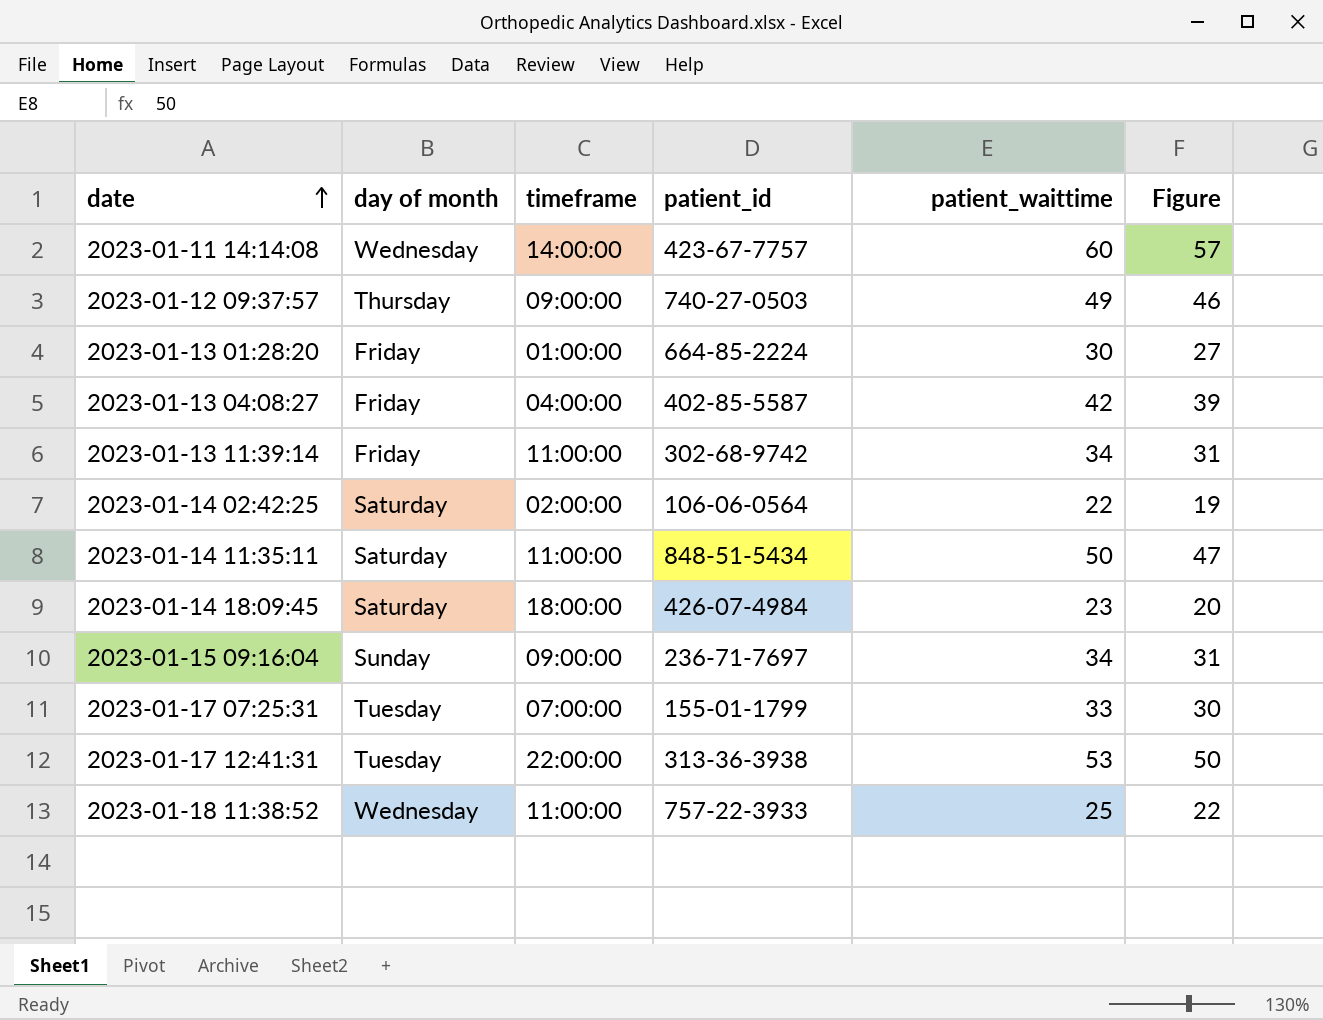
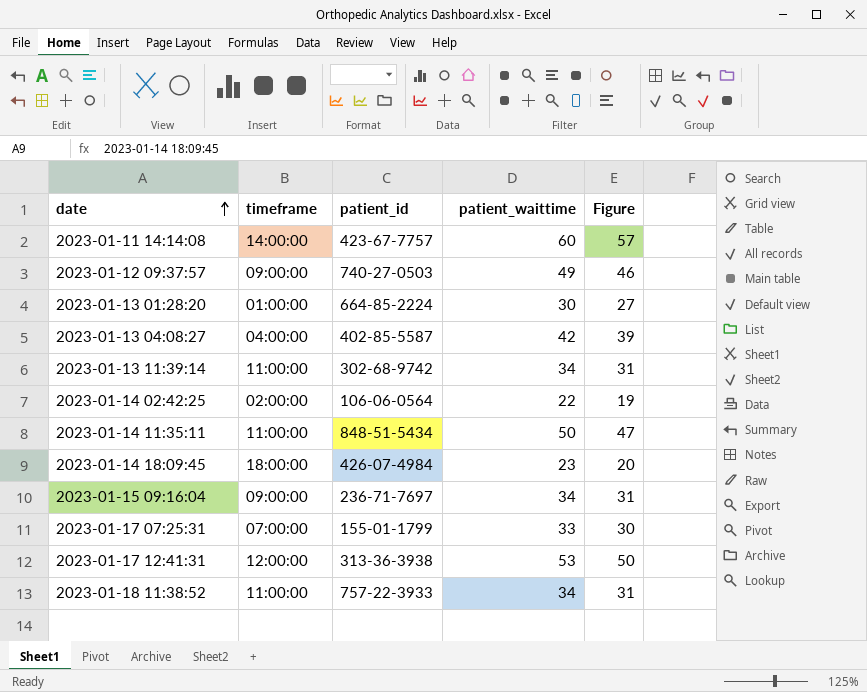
column day of month | position: 2 -> none
2023-01-17 12:41:31 | timeframe: 22:00:00 -> 12:00:00
2023-01-18 11:38:52 | patient_waittime: 25 -> 34
2023-01-18 11:38:52 | Figure: 22 -> 31

